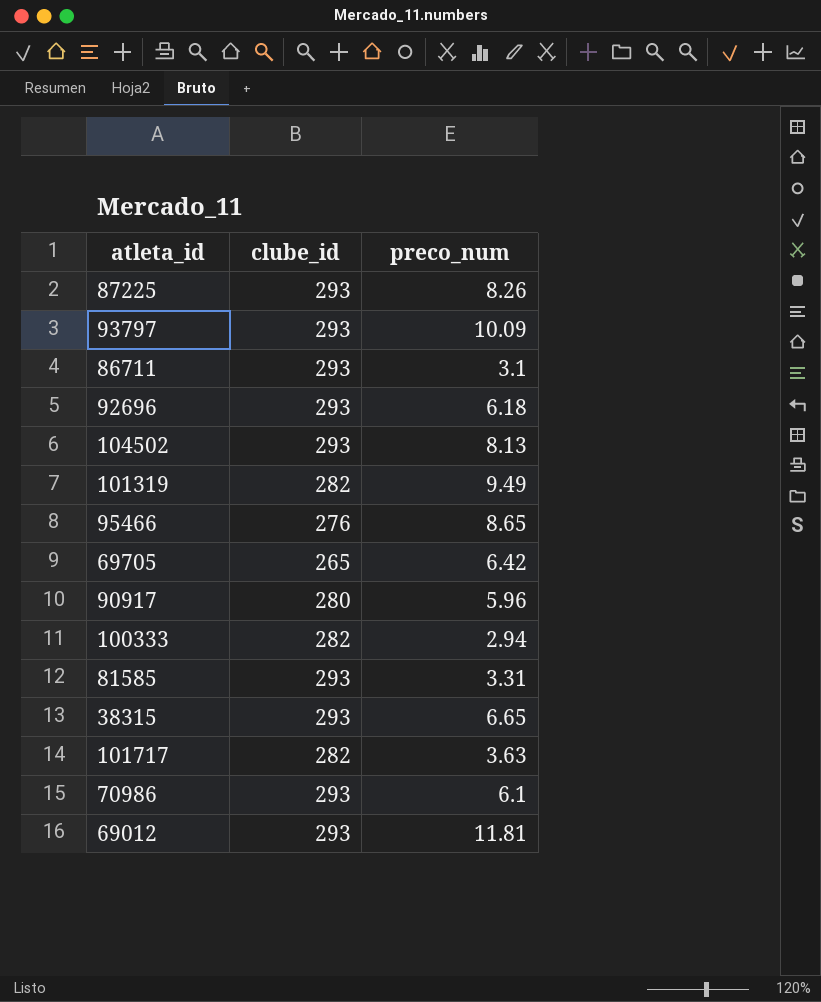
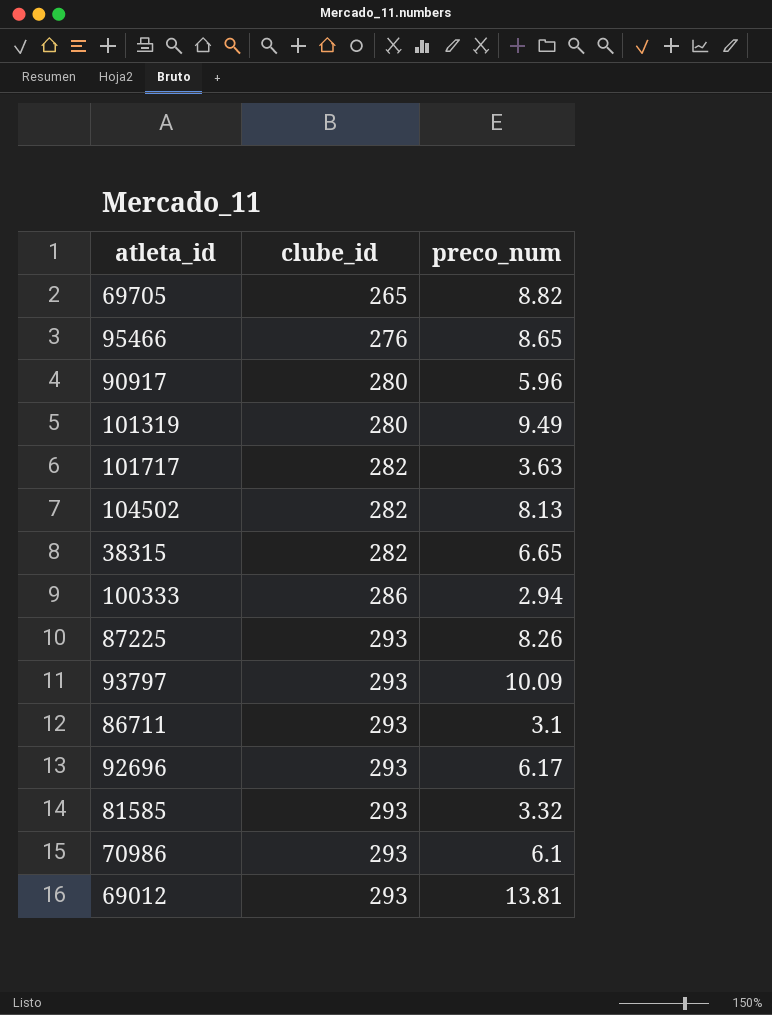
row order: none -> clube_id ascending
69705 | preco_num: 6.42 -> 8.82
101319 | clube_id: 282 -> 280
104502 | clube_id: 293 -> 282
38315 | clube_id: 293 -> 282
100333 | clube_id: 282 -> 286
92696 | preco_num: 6.18 -> 6.17
81585 | preco_num: 3.31 -> 3.32
69012 | preco_num: 11.81 -> 13.81

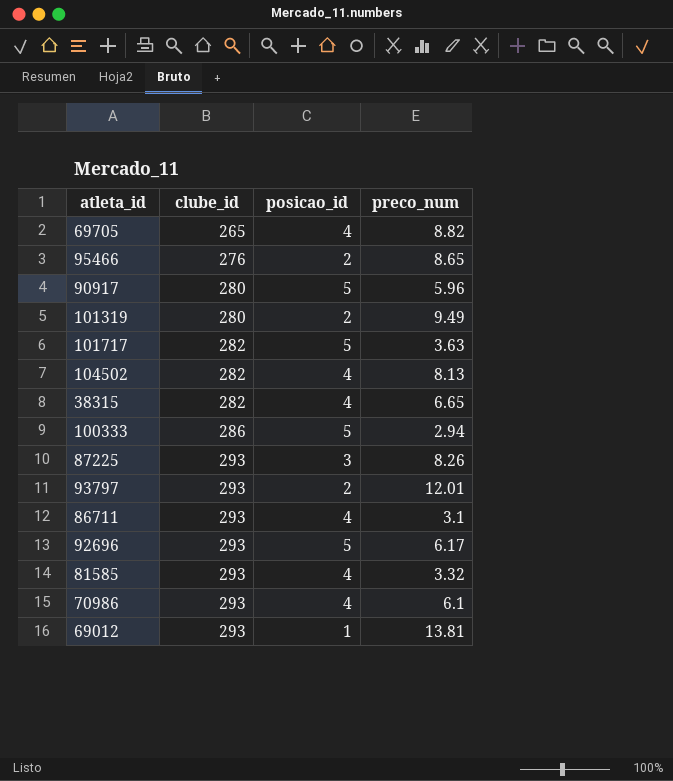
column posicao_id | position: none -> 3
93797 | preco_num: 10.09 -> 12.01

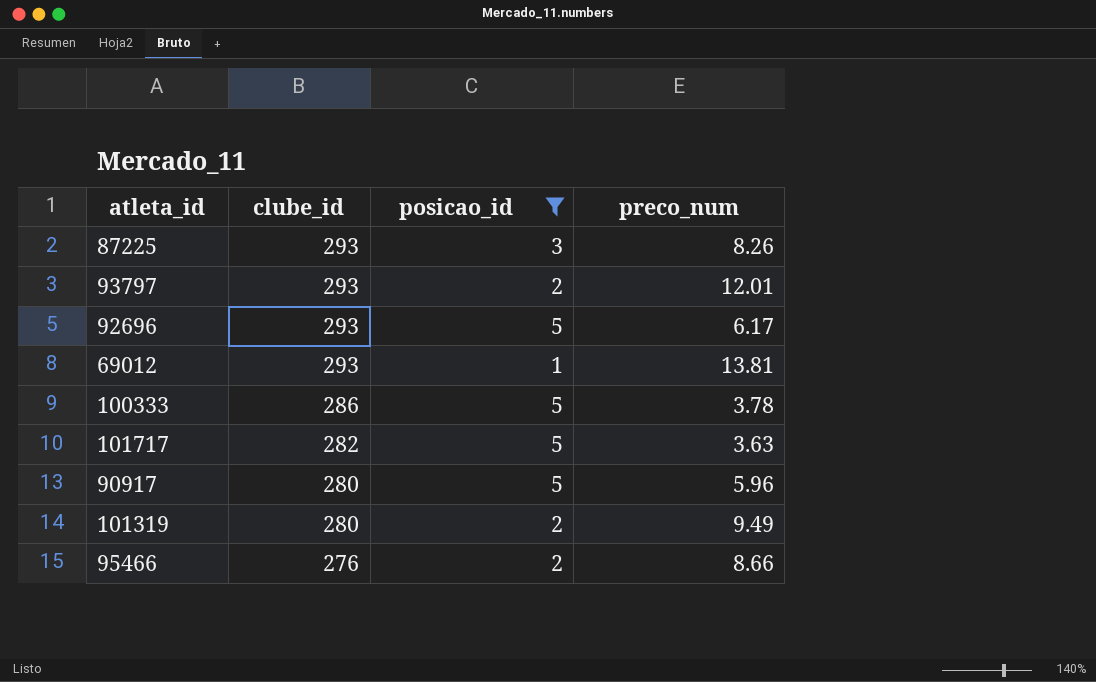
filter: none -> posicao_id != 4
row order: clube_id ascending -> clube_id descending
100333 | preco_num: 2.94 -> 3.78
95466 | preco_num: 8.65 -> 8.66

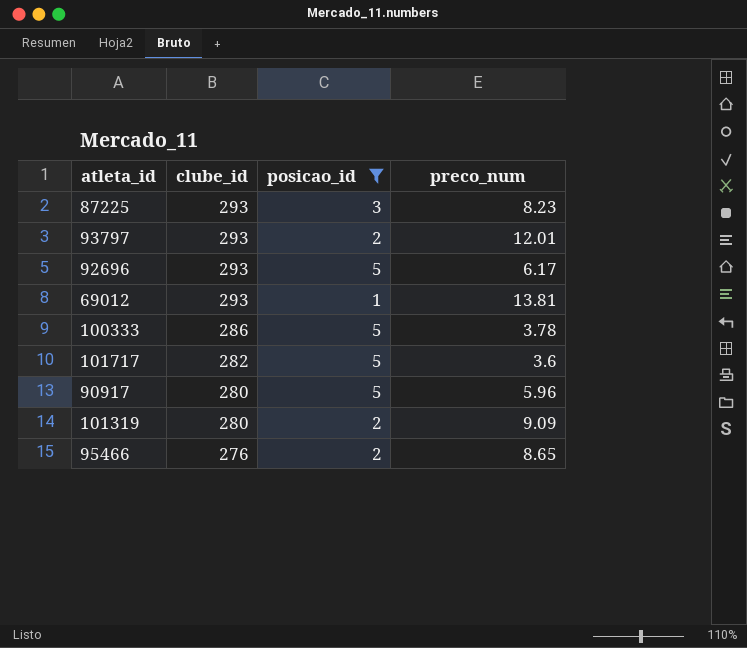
87225 | preco_num: 8.26 -> 8.23
101717 | preco_num: 3.63 -> 3.6
101319 | preco_num: 9.49 -> 9.09
95466 | preco_num: 8.66 -> 8.65

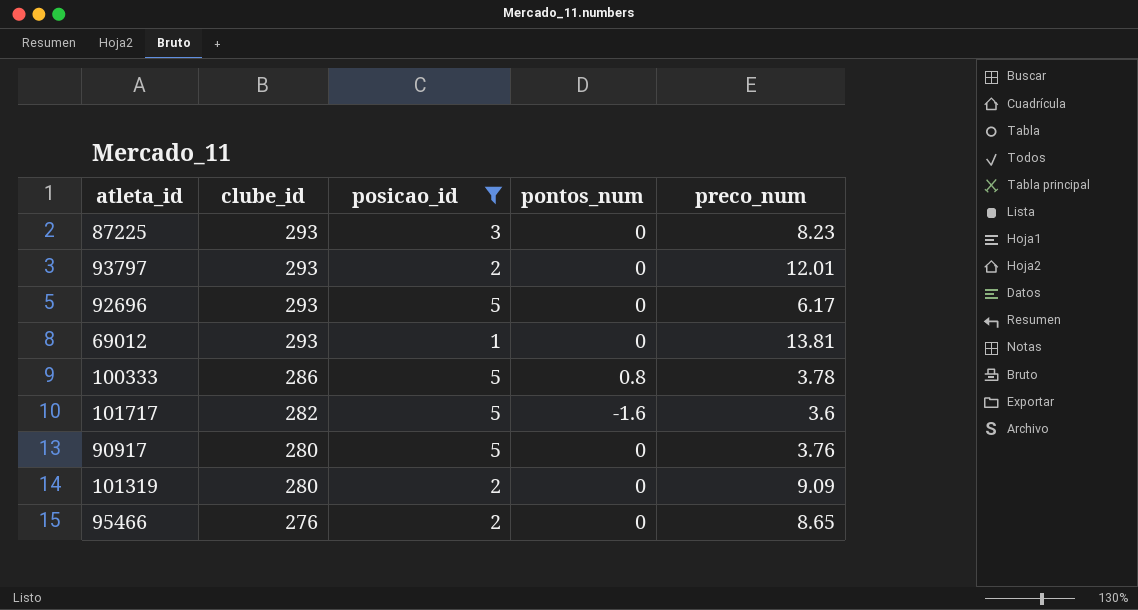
column pontos_num | position: none -> 4
90917 | preco_num: 5.96 -> 3.76

